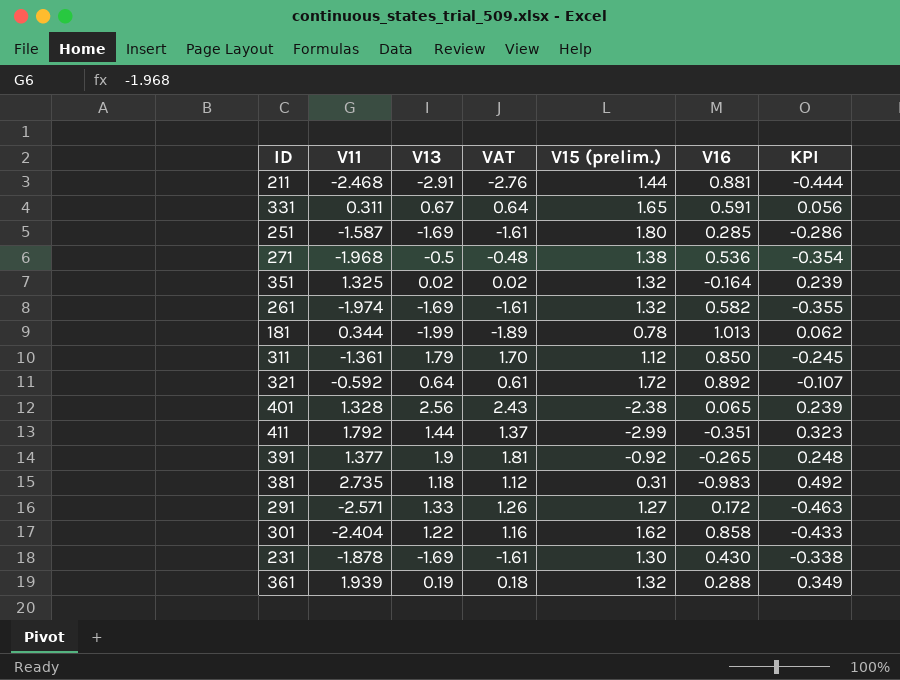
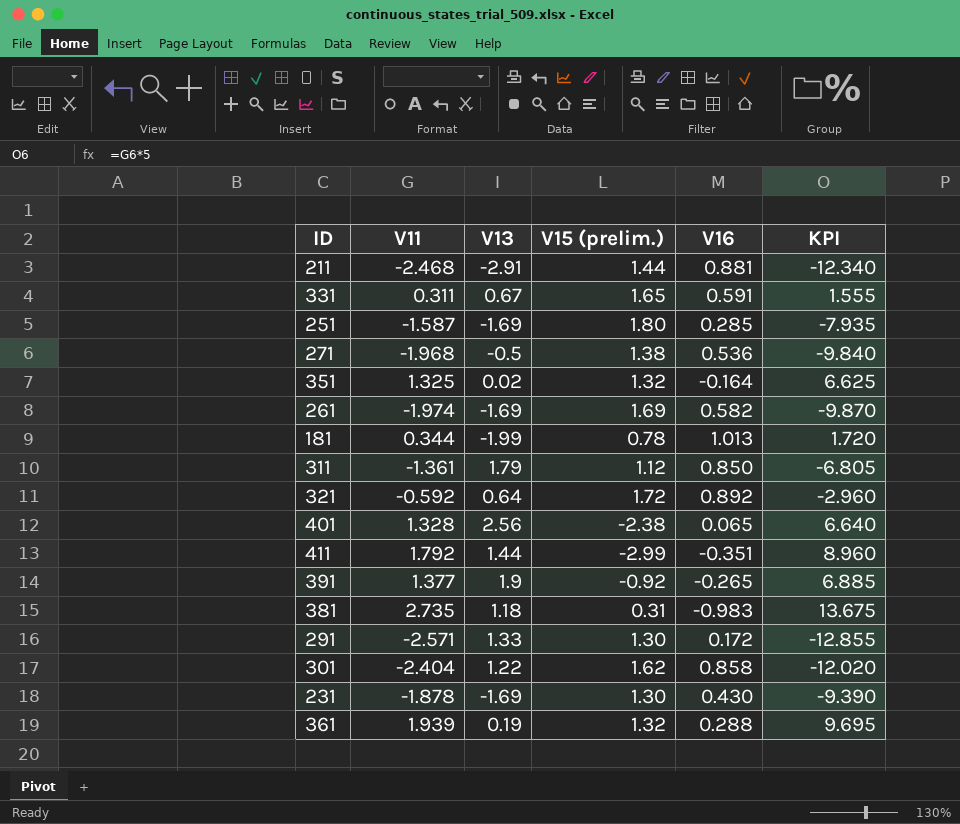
column VAT | formula: [V13] * 0.95 -> none
column KPI | formula: [V11] * 0.18 -> [V11] * 5
261 | V15 (prelim.): 1.32 -> 1.69
291 | V15 (prelim.): 1.27 -> 1.30

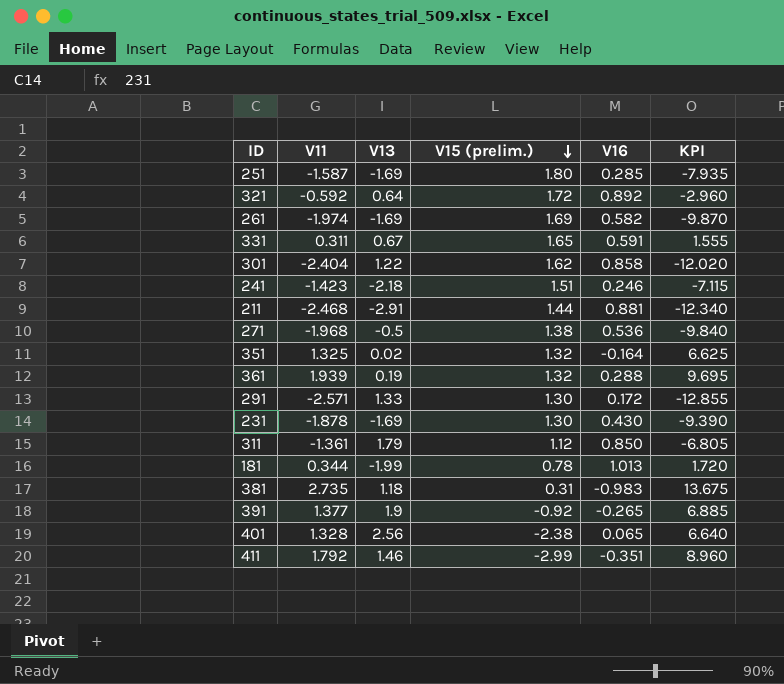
row order: none -> V15 (prelim.) descending
row 241: none -> -1.423 | -2.18 | 1.51 | 0.246 | -7.115
411 | V13: 1.44 -> 1.46

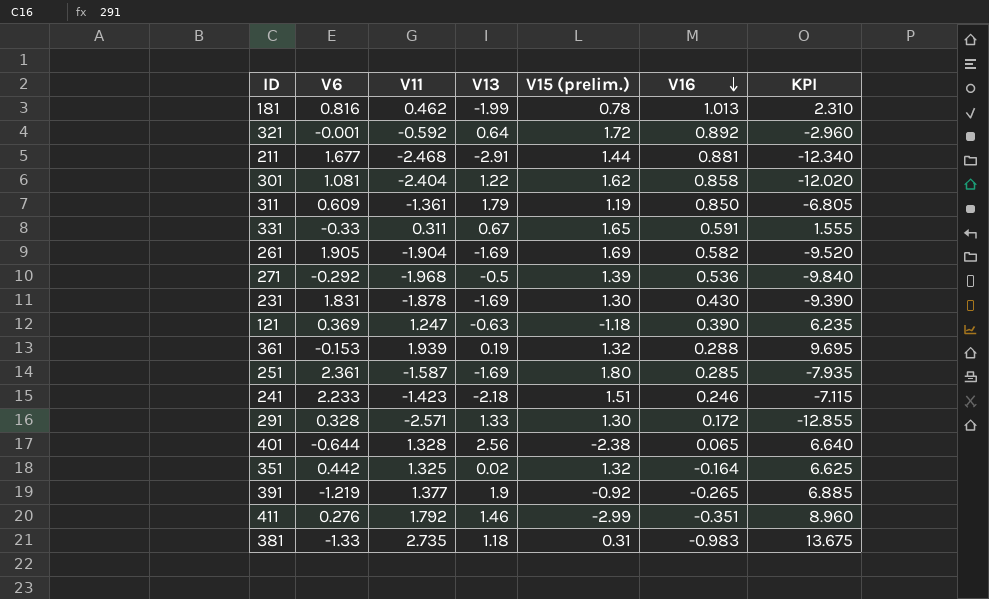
row order: V15 (prelim.) descending -> V16 descending
column V6 | position: none -> 2
181 | V11: 0.344 -> 0.462
181 | KPI: 1.720 -> 2.310
311 | V15 (prelim.): 1.12 -> 1.19
261 | V11: -1.974 -> -1.904
261 | KPI: -9.870 -> -9.520
271 | V15 (prelim.): 1.38 -> 1.39
row 121: none -> 0.369 | 1.247 | -0.63 | -1.18 | 0.390 | 6.235

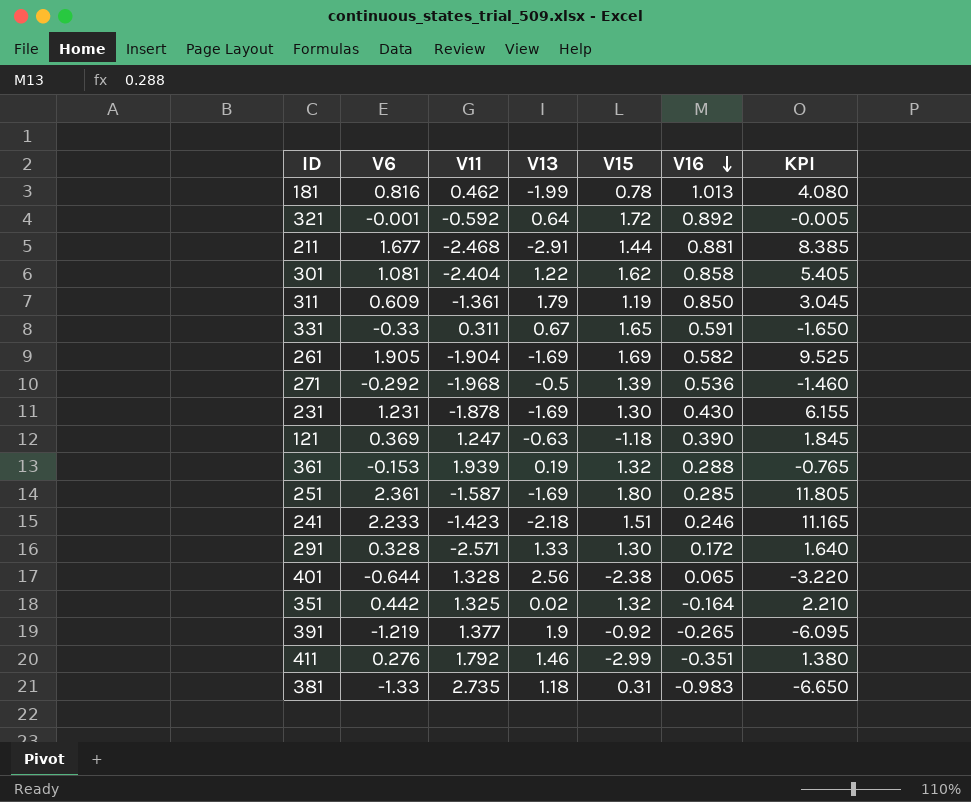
column name: V15 (prelim.) -> V15
column KPI | formula: [V11] * 5 -> [V6] * 5
231 | V6: 1.831 -> 1.231

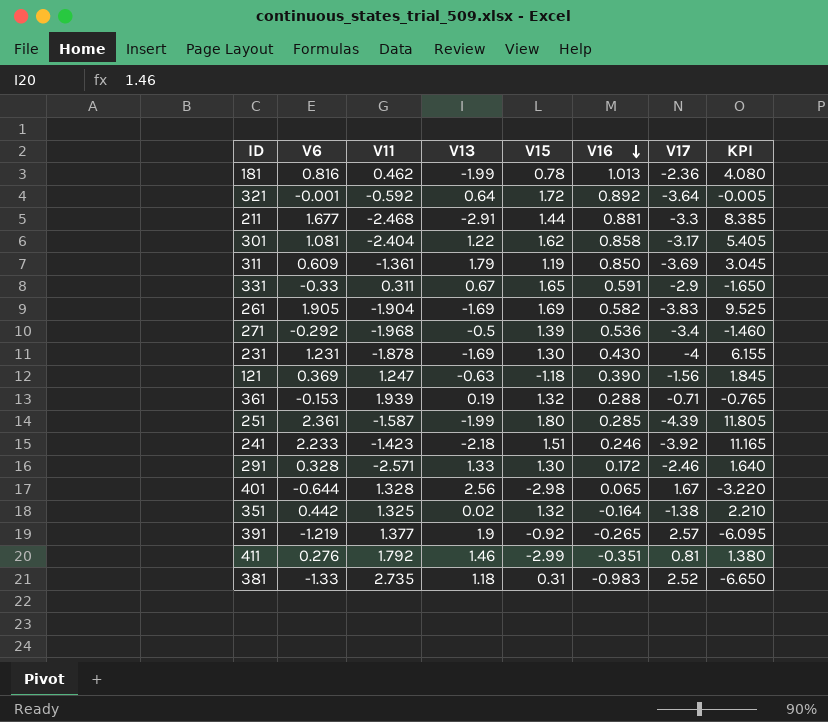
column V17 | position: none -> 7
251 | V13: -1.69 -> -1.99
401 | V15: -2.38 -> -2.98

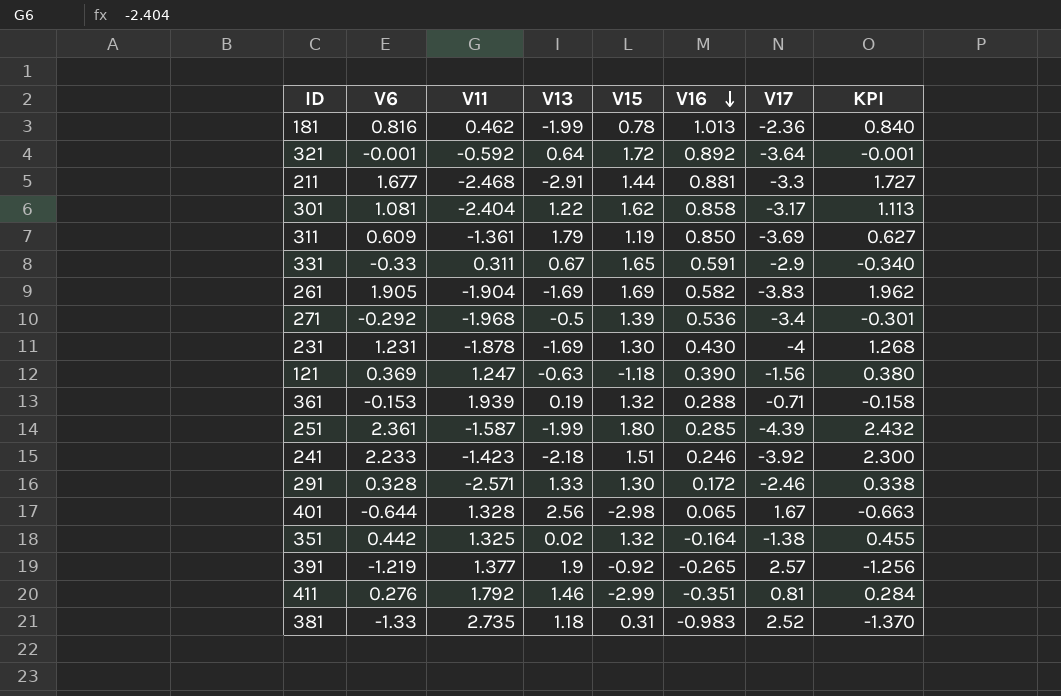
column KPI | formula: [V6] * 5 -> [V6] * 1.03

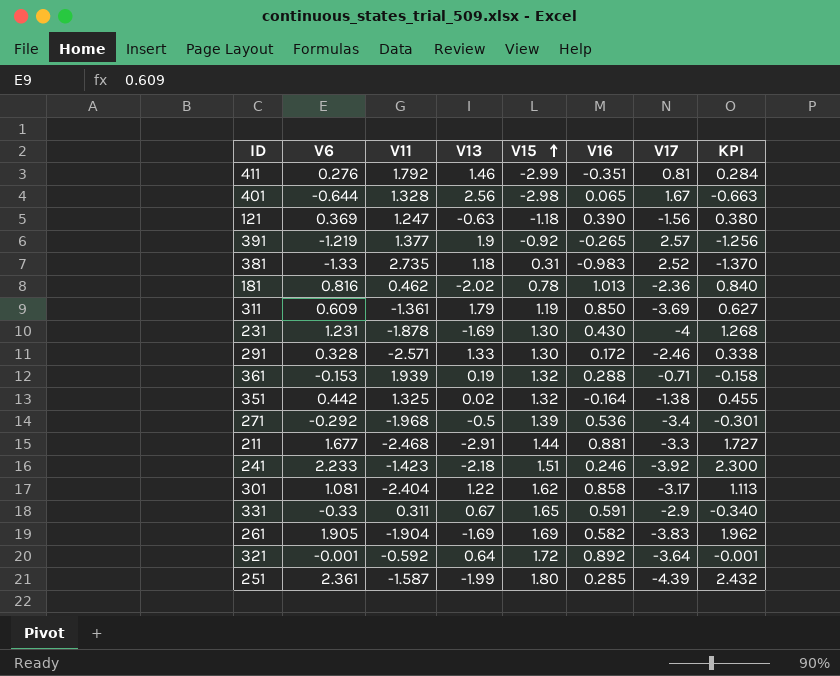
row order: V16 descending -> V15 ascending
181 | V13: -1.99 -> -2.02

